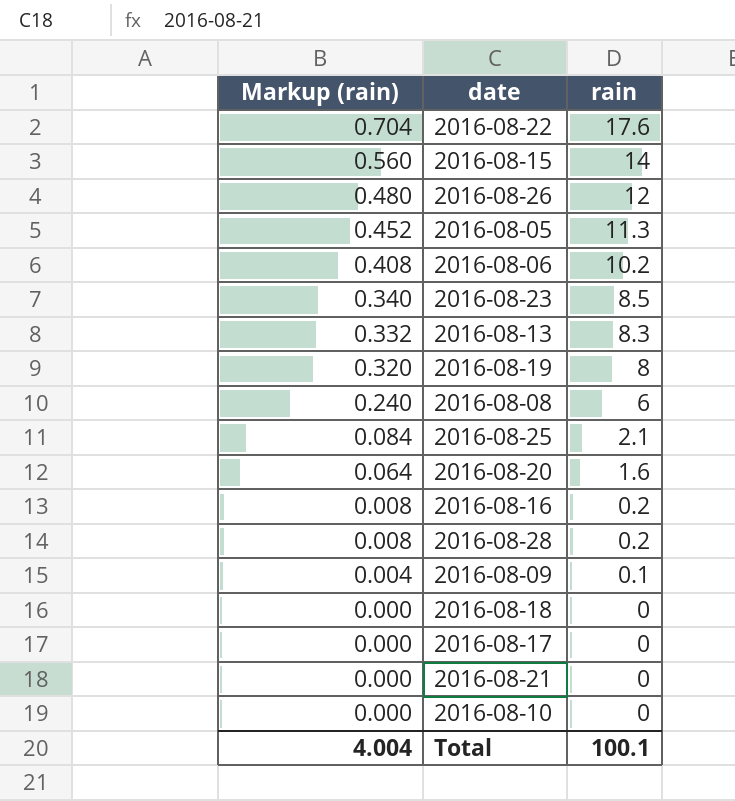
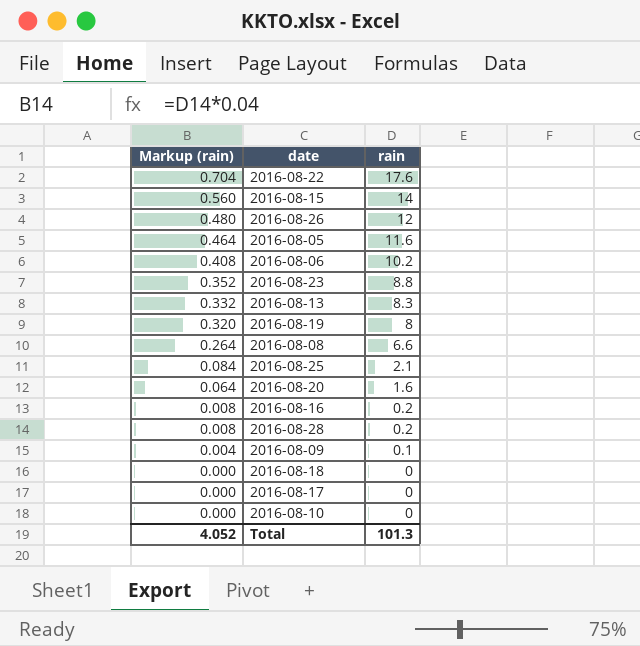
row 2016-08-21: 0.000 | 0 -> none
2016-08-05 | Markup (rain): 0.452 -> 0.464
2016-08-05 | rain: 11.3 -> 11.6
2016-08-23 | Markup (rain): 0.340 -> 0.352
2016-08-23 | rain: 8.5 -> 8.8
2016-08-08 | Markup (rain): 0.240 -> 0.264
2016-08-08 | rain: 6 -> 6.6
Total | Markup (rain): 4.004 -> 4.052
Total | rain: 100.1 -> 101.3

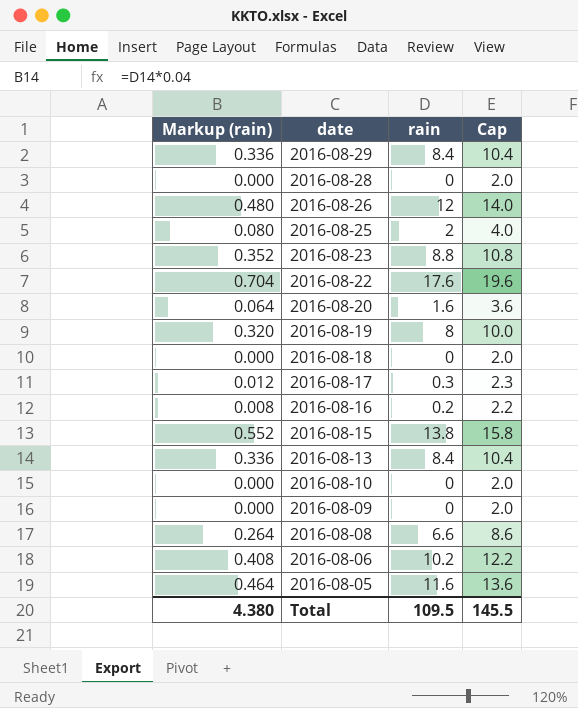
row order: Markup (rain) descending -> date descending
column Cap | formula: none -> [rain] + 2
row 2016-08-29: none -> 0.336 | 8.4 | 10.4
2016-08-28 | Markup (rain): 0.008 -> 0.000
2016-08-28 | rain: 0.2 -> 0
2016-08-25 | Markup (rain): 0.084 -> 0.080
2016-08-25 | rain: 2.1 -> 2
2016-08-17 | Markup (rain): 0.000 -> 0.012
2016-08-17 | rain: 0 -> 0.3
2016-08-15 | Markup (rain): 0.560 -> 0.552
2016-08-15 | rain: 14 -> 13.8
2016-08-13 | Markup (rain): 0.332 -> 0.336
2016-08-13 | rain: 8.3 -> 8.4
2016-08-09 | Markup (rain): 0.004 -> 0.000
2016-08-09 | rain: 0.1 -> 0
Total | Markup (rain): 4.052 -> 4.380
Total | rain: 101.3 -> 109.5

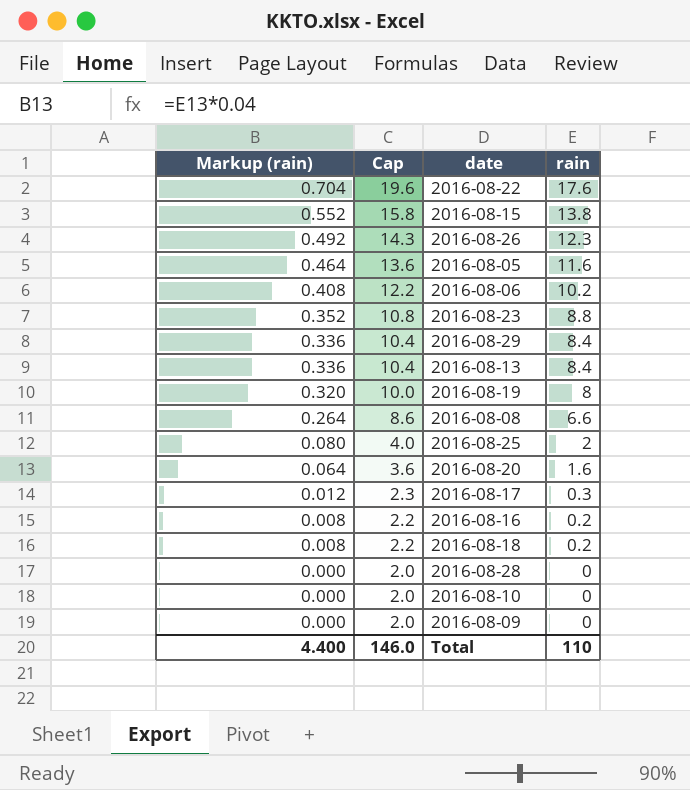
row order: date descending -> Markup (rain) descending
column Cap | position: 4 -> 2
2016-08-26 | Markup (rain): 0.480 -> 0.492
2016-08-26 | Cap: 14.0 -> 14.3
2016-08-26 | rain: 12 -> 12.3
2016-08-18 | Markup (rain): 0.000 -> 0.008
2016-08-18 | Cap: 2.0 -> 2.2
2016-08-18 | rain: 0 -> 0.2
Total | Markup (rain): 4.380 -> 4.400
Total | Cap: 145.5 -> 146.0
Total | rain: 109.5 -> 110

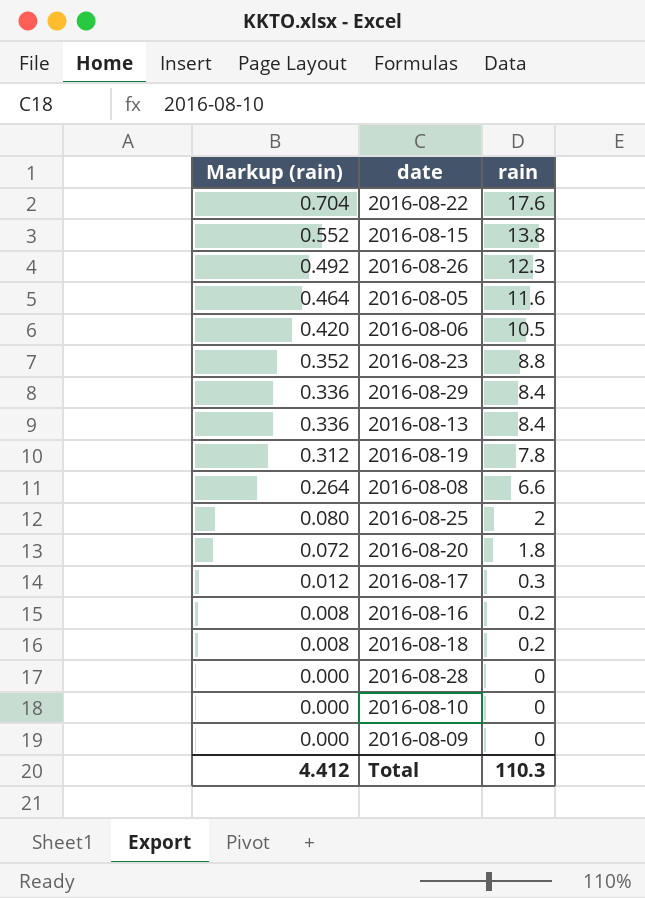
column Cap | formula: [rain] + 2 -> none
2016-08-06 | Markup (rain): 0.408 -> 0.420
2016-08-06 | rain: 10.2 -> 10.5
2016-08-19 | Markup (rain): 0.320 -> 0.312
2016-08-19 | rain: 8 -> 7.8
2016-08-20 | Markup (rain): 0.064 -> 0.072
2016-08-20 | rain: 1.6 -> 1.8
Total | Markup (rain): 4.400 -> 4.412
Total | rain: 110 -> 110.3

